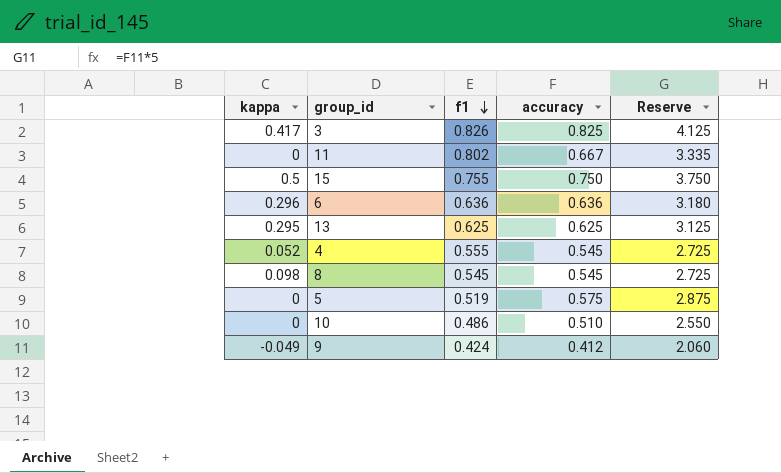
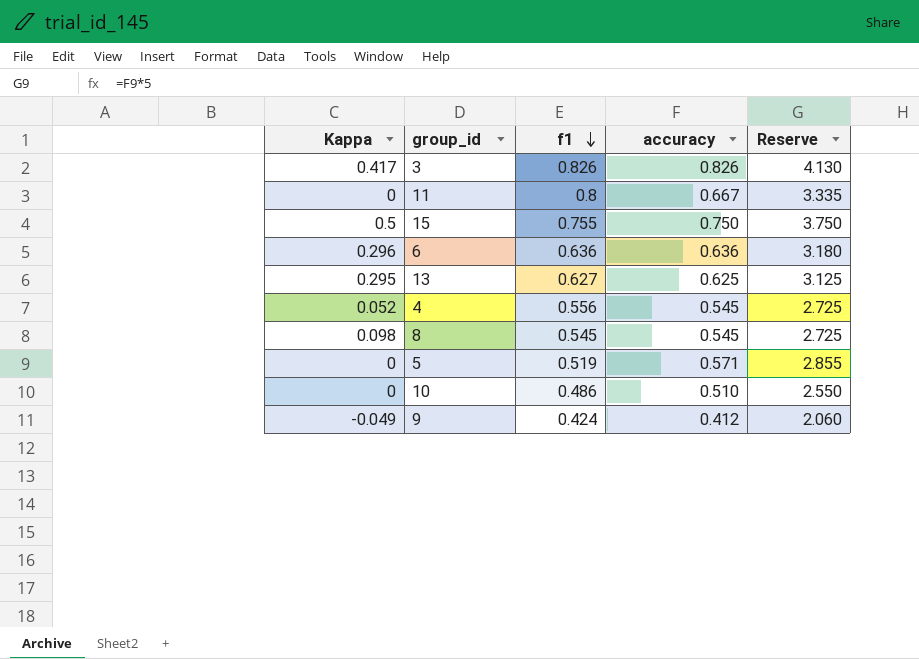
column name: kappa -> Kappa
3 | accuracy: 0.825 -> 0.826
3 | Reserve: 4.125 -> 4.130
11 | f1: 0.802 -> 0.8
13 | f1: 0.625 -> 0.627
4 | f1: 0.555 -> 0.556
5 | accuracy: 0.575 -> 0.571
5 | Reserve: 2.875 -> 2.855

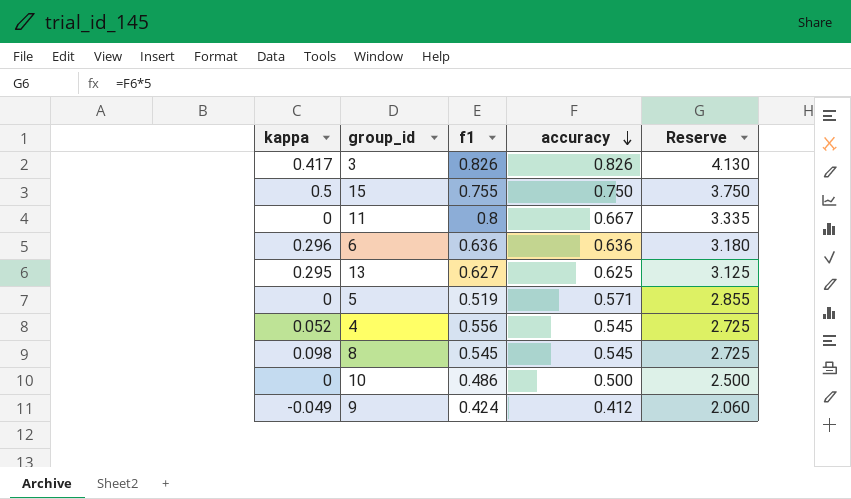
row order: f1 descending -> accuracy descending
column name: Kappa -> kappa
10 | accuracy: 0.510 -> 0.500
10 | Reserve: 2.550 -> 2.500

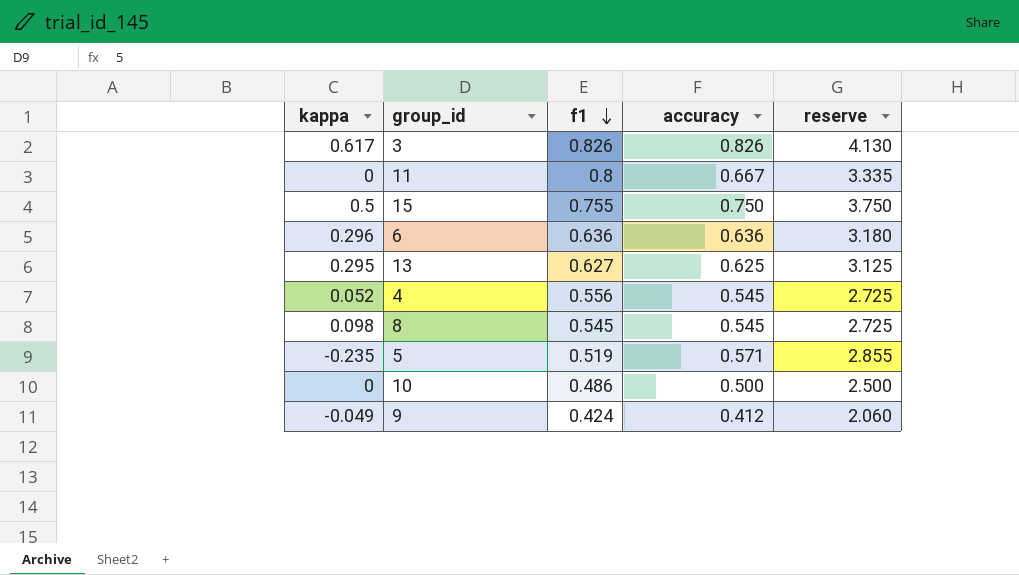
row order: accuracy descending -> f1 descending
column name: Reserve -> reserve
3 | kappa: 0.417 -> 0.617
5 | kappa: 0 -> -0.235

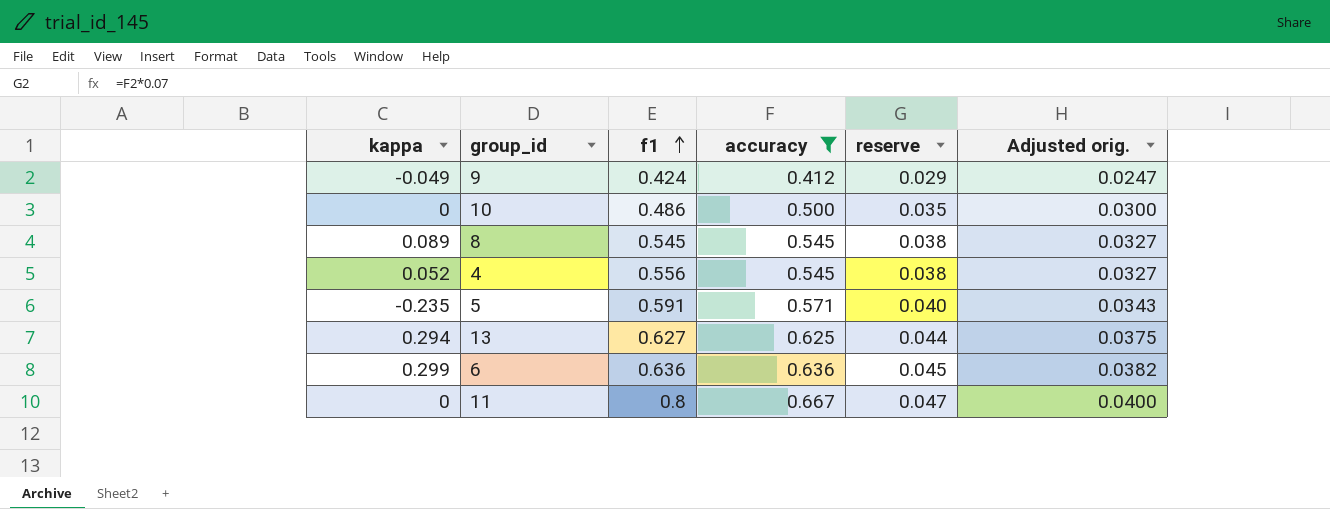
filter: none -> accuracy <= 0.667
row order: f1 descending -> f1 ascending
column reserve | formula: [accuracy] * 5 -> [accuracy] * 0.07
column Adjusted orig. | formula: none -> [accuracy] * 0.06
8 | kappa: 0.098 -> 0.089
5 | f1: 0.519 -> 0.591
13 | kappa: 0.295 -> 0.294
6 | kappa: 0.296 -> 0.299

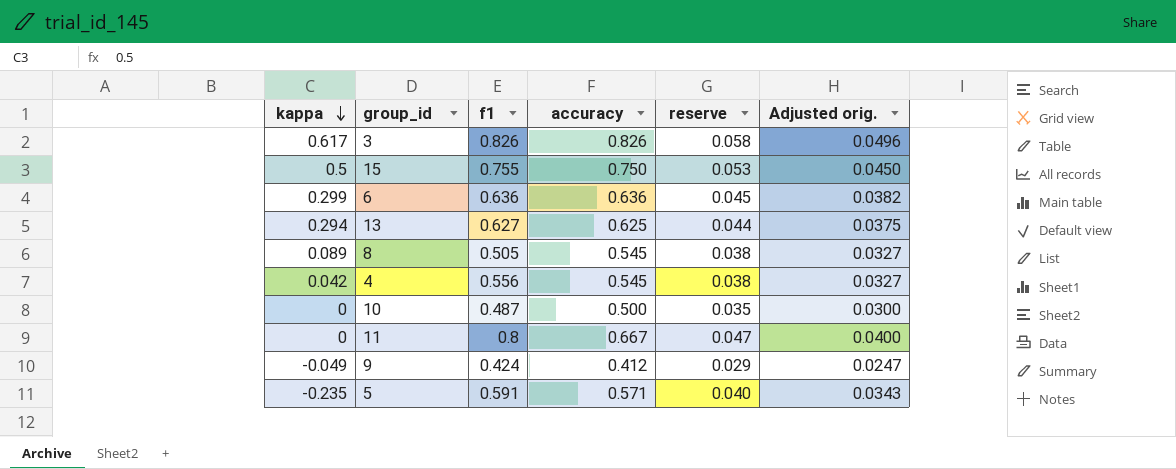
filter: accuracy <= 0.667 -> none
row order: f1 ascending -> kappa descending
8 | f1: 0.545 -> 0.505
4 | kappa: 0.052 -> 0.042
10 | f1: 0.486 -> 0.487

